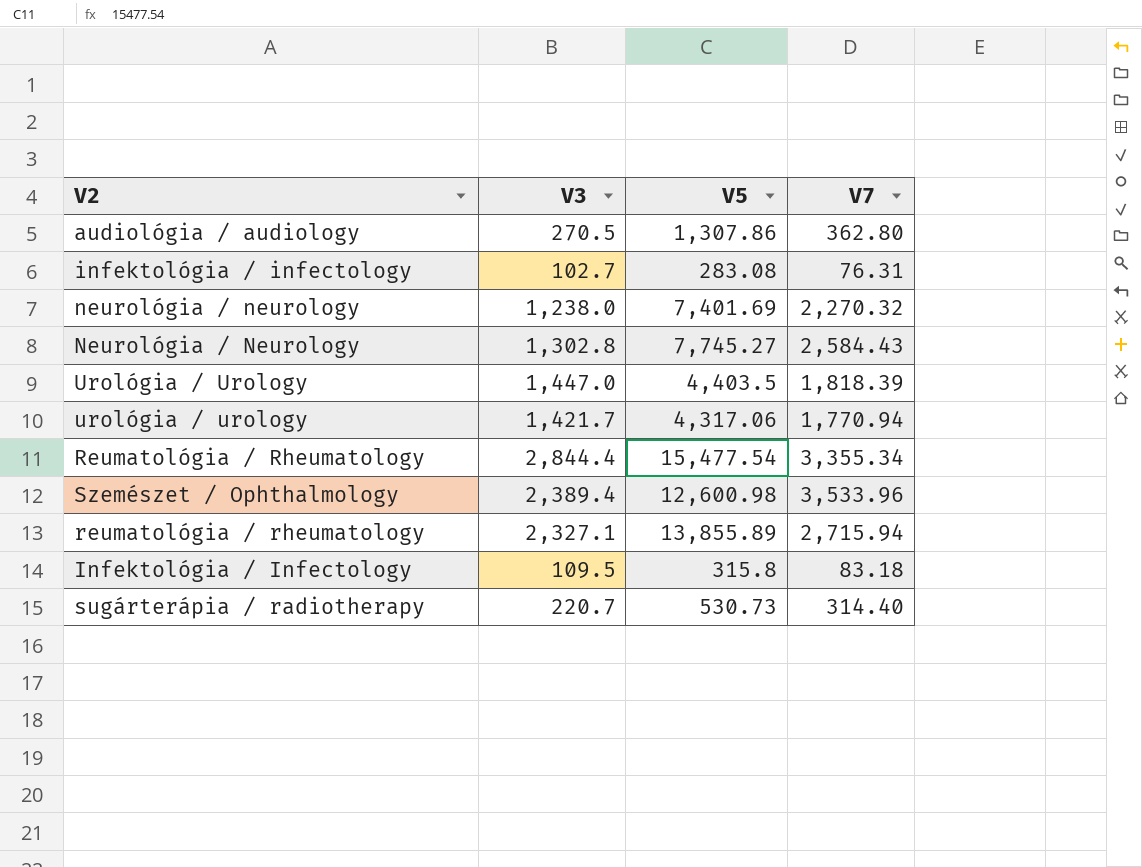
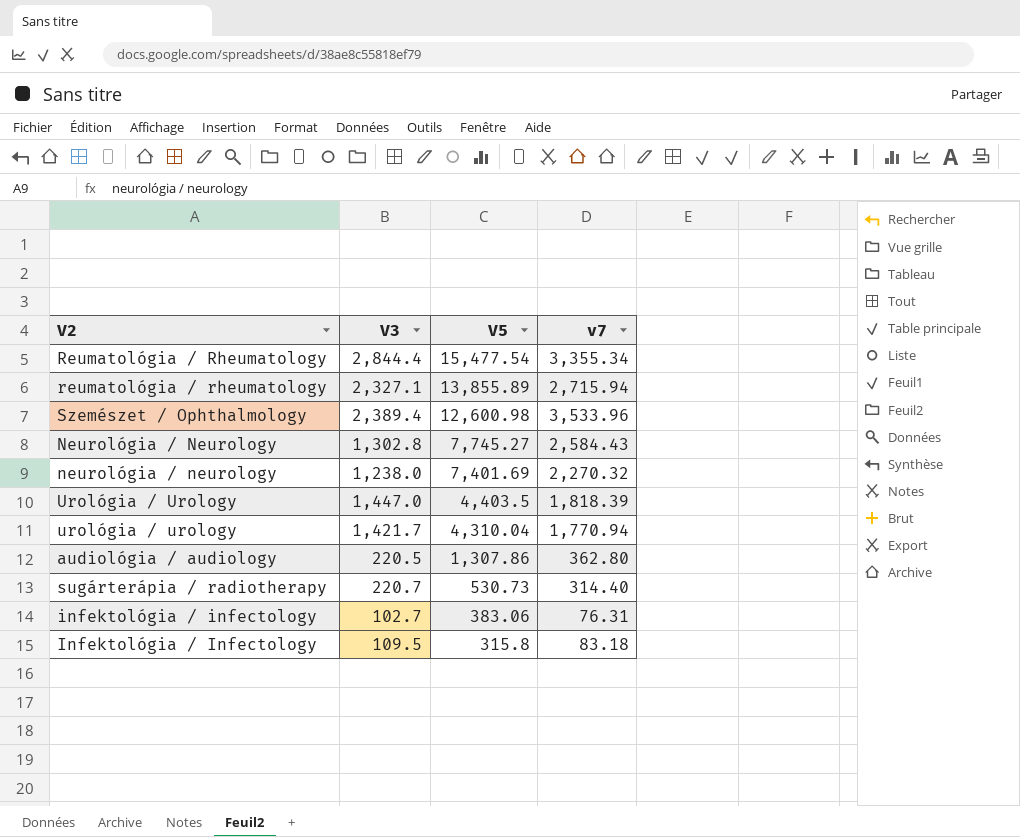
row order: none -> V5 descending
column name: V7 -> v7
urológia / urology | V5: 4,317.06 -> 4,310.04
audiológia / audiology | V3: 270.5 -> 220.5
infektológia / infectology | V5: 283.08 -> 383.06

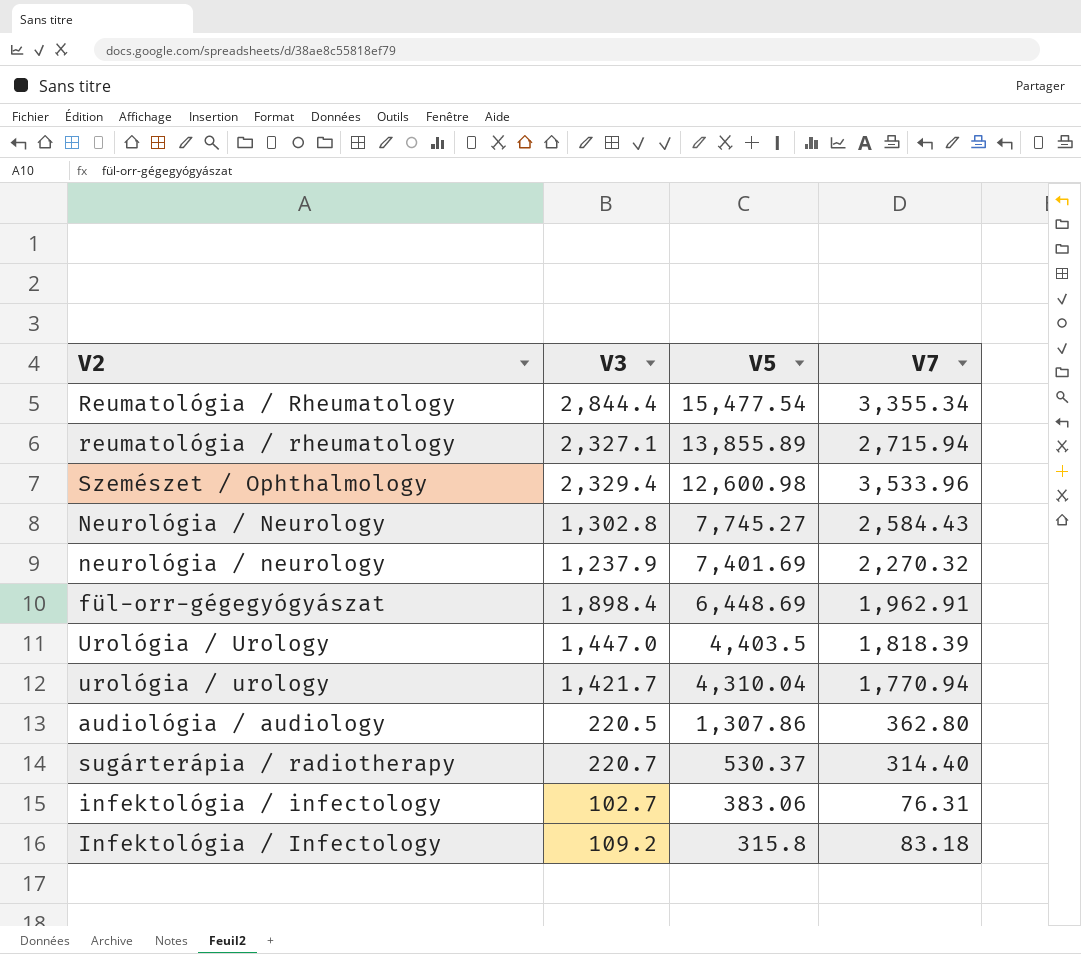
column name: v7 -> V7
Szemészet / Ophthalmology | V3: 2,389.4 -> 2,329.4
neurológia / neurology | V3: 1,238.0 -> 1,237.9
row fül-orr-gégegyógyászat: none -> 1,898.4 | 6,448.69 | 1,962.91
sugárterápia / radiotherapy | V5: 530.73 -> 530.37
Infektológia / Infectology | V3: 109.5 -> 109.2

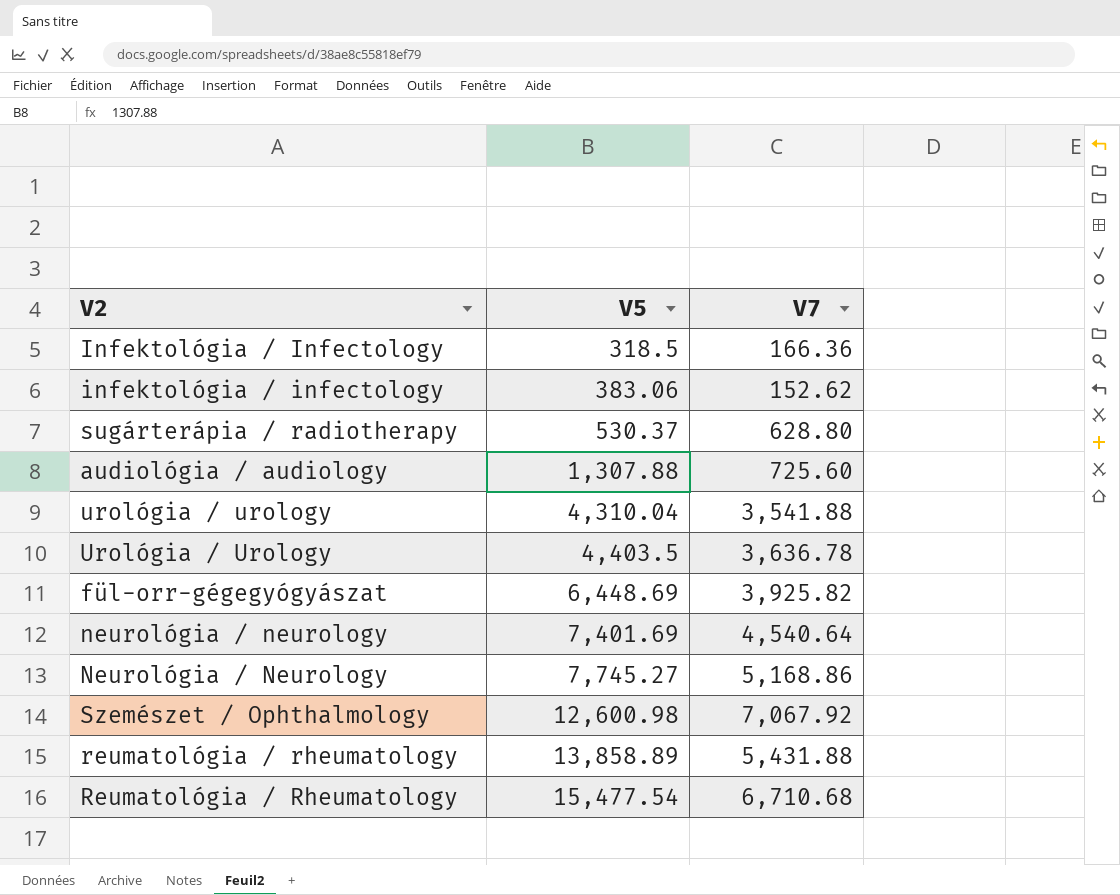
row order: V5 descending -> V5 ascending
column V3 | position: 2 -> none
Infektológia / Infectology | V5: 315.8 -> 318.5
Infektológia / Infectology | V7: 83.18 -> 166.36
infektológia / infectology | V7: 76.31 -> 152.62
sugárterápia / radiotherapy | V7: 314.40 -> 628.80
audiológia / audiology | V5: 1,307.86 -> 1,307.88
audiológia / audiology | V7: 362.80 -> 725.60
urológia / urology | V7: 1,770.94 -> 3,541.88
Urológia / Urology | V7: 1,818.39 -> 3,636.78
fül-orr-gégegyógyászat | V7: 1,962.91 -> 3,925.82
neurológia / neurology | V7: 2,270.32 -> 4,540.64
Neurológia / Neurology | V7: 2,584.43 -> 5,168.86
Szemészet / Ophthalmology | V7: 3,533.96 -> 7,067.92
reumatológia / rheumatology | V5: 13,855.89 -> 13,858.89
reumatológia / rheumatology | V7: 2,715.94 -> 5,431.88
Reumatológia / Rheumatology | V7: 3,355.34 -> 6,710.68

